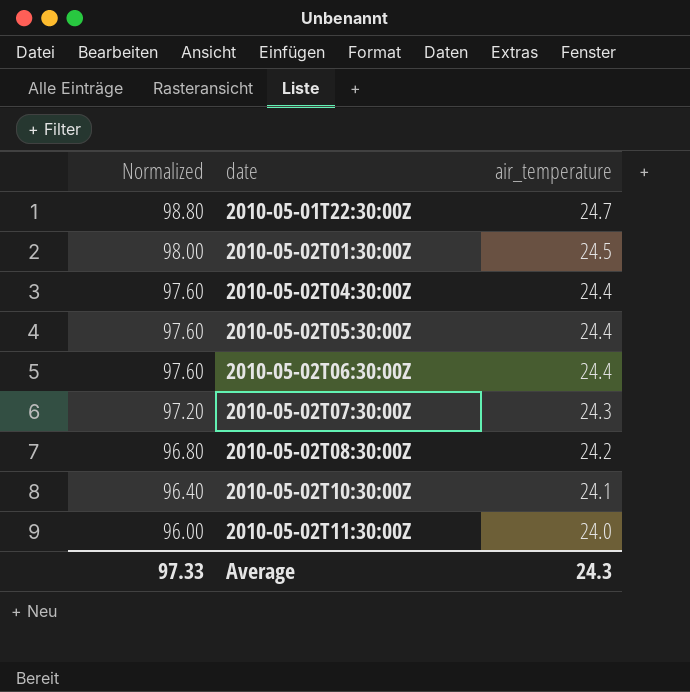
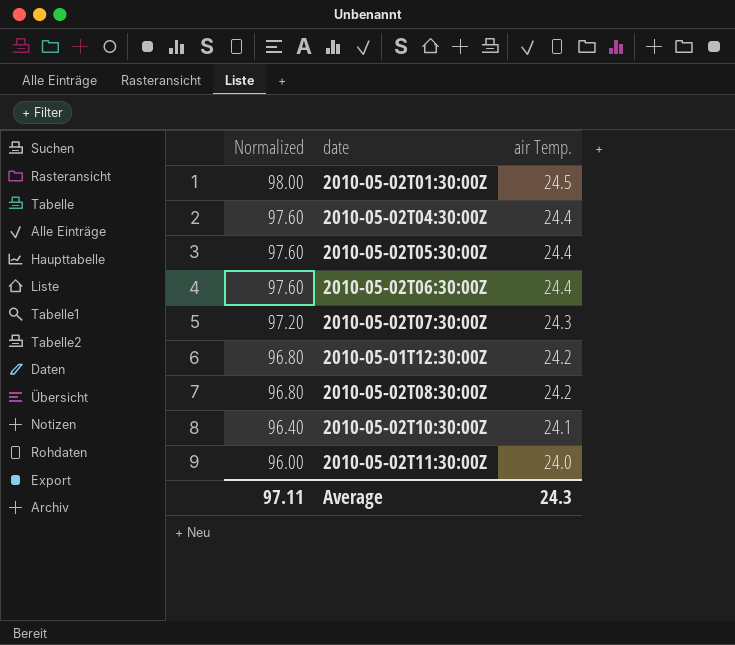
column name: air_temperature -> air Temp.
row 2010-05-01T22:30:00Z: 98.80 | 24.7 -> none
row 2010-05-01T12:30:00Z: none -> 96.80 | 24.2
Average | Normalized: 97.33 -> 97.11

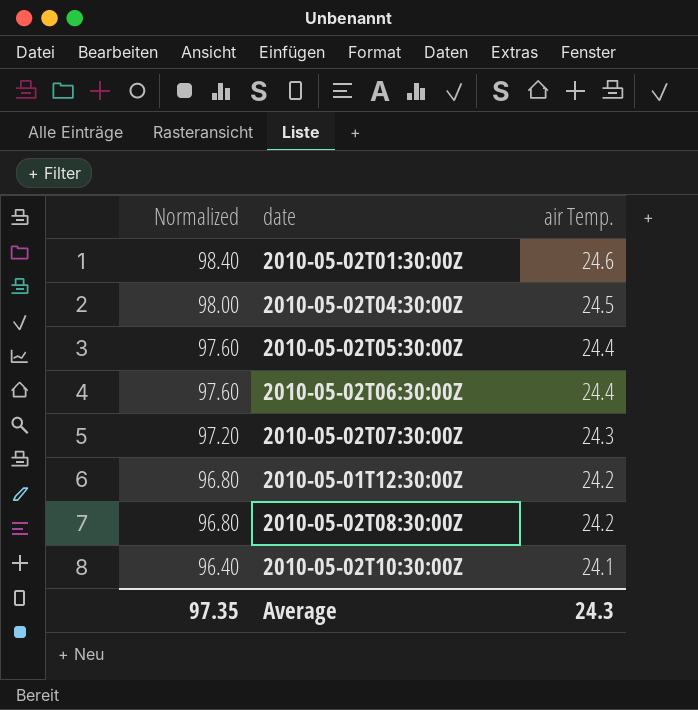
row 2010-05-02T11:30:00Z: 96.00 | 24.0 -> none
2010-05-02T01:30:00Z | Normalized: 98.00 -> 98.40
2010-05-02T01:30:00Z | air Temp.: 24.5 -> 24.6
2010-05-02T04:30:00Z | Normalized: 97.60 -> 98.00
2010-05-02T04:30:00Z | air Temp.: 24.4 -> 24.5
Average | Normalized: 97.11 -> 97.35

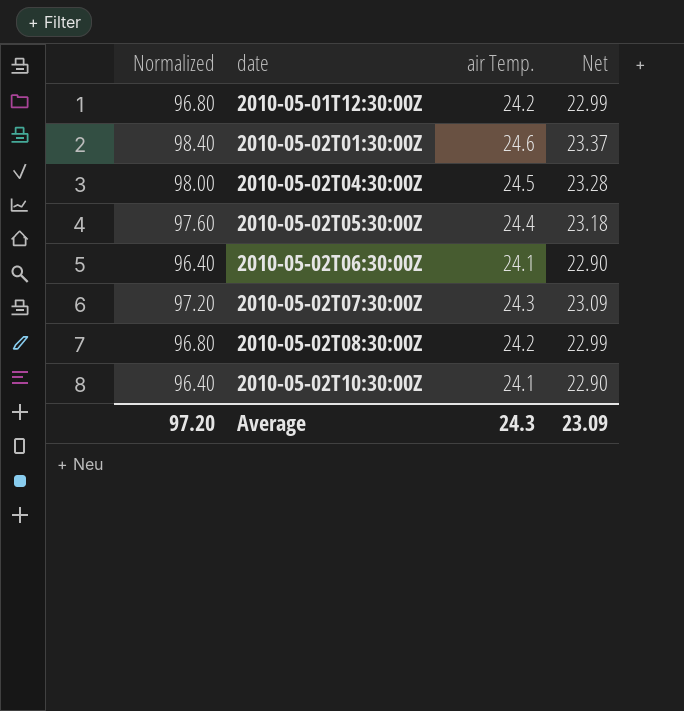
row order: Normalized descending -> date ascending
column Net | formula: none -> [air Temp.] * 0.95
2010-05-02T06:30:00Z | Normalized: 97.60 -> 96.40
2010-05-02T06:30:00Z | air Temp.: 24.4 -> 24.1
Average | Normalized: 97.35 -> 97.20

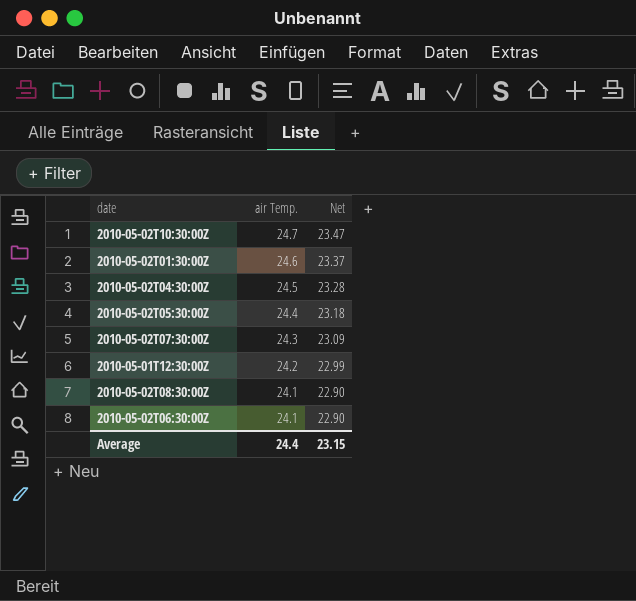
row order: date ascending -> air Temp. descending
column Normalized | formula: [air Temp.] * 4 -> none
2010-05-02T10:30:00Z | air Temp.: 24.1 -> 24.7
2010-05-02T10:30:00Z | Net: 22.90 -> 23.47
2010-05-02T08:30:00Z | air Temp.: 24.2 -> 24.1
2010-05-02T08:30:00Z | Net: 22.99 -> 22.90
Average | air Temp.: 24.3 -> 24.4
Average | Net: 23.09 -> 23.15

